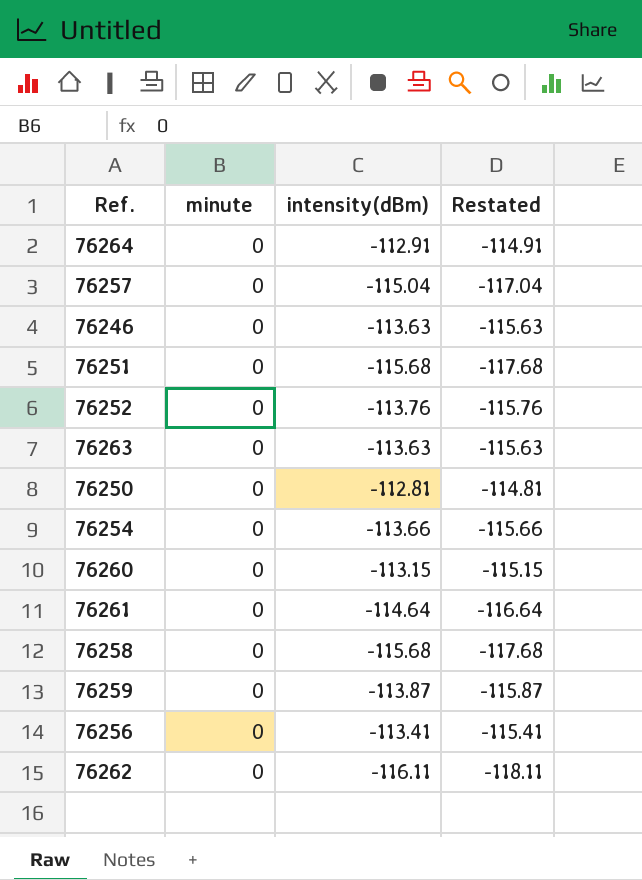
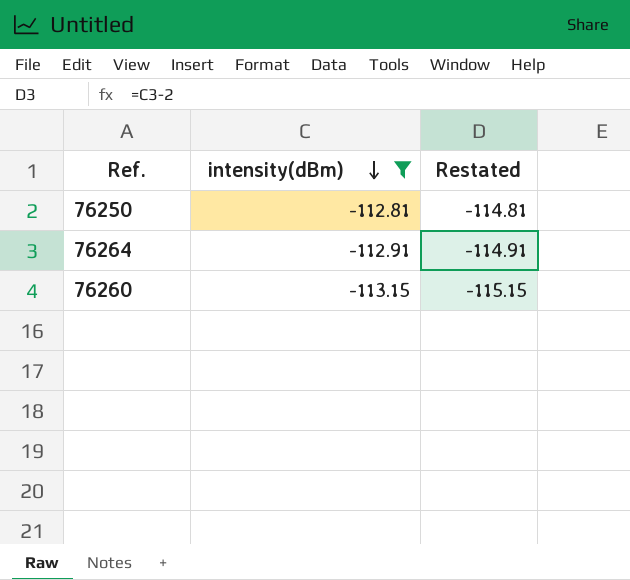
filter: none -> intensity(dBm) >= -113.15
row order: none -> intensity(dBm) descending
column minute | position: 2 -> none

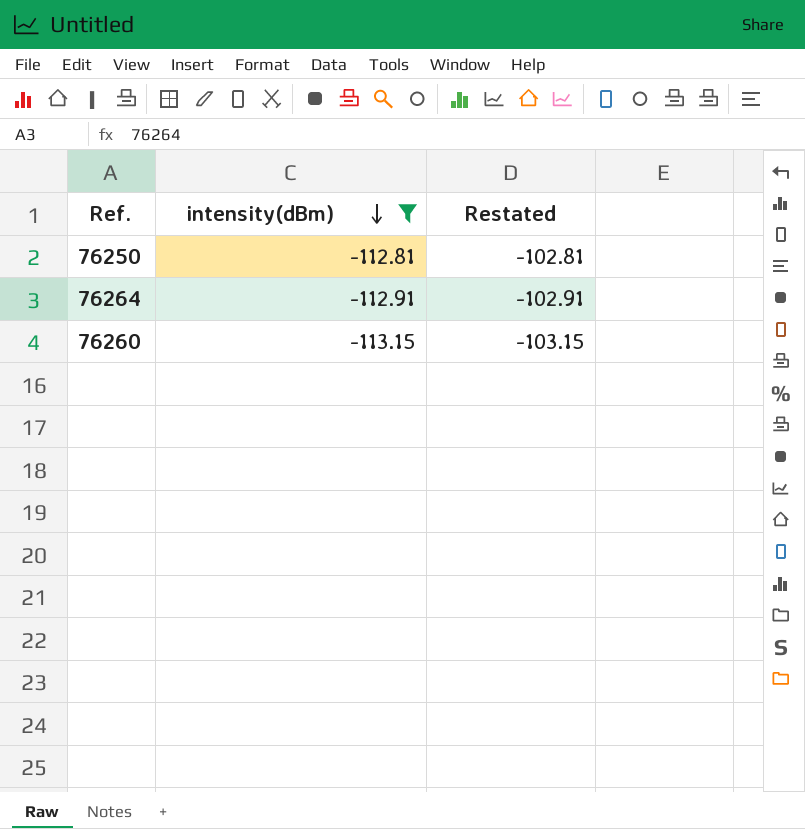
column Restated | formula: [intensity(dBm)] - 2 -> [intensity(dBm)] + 10

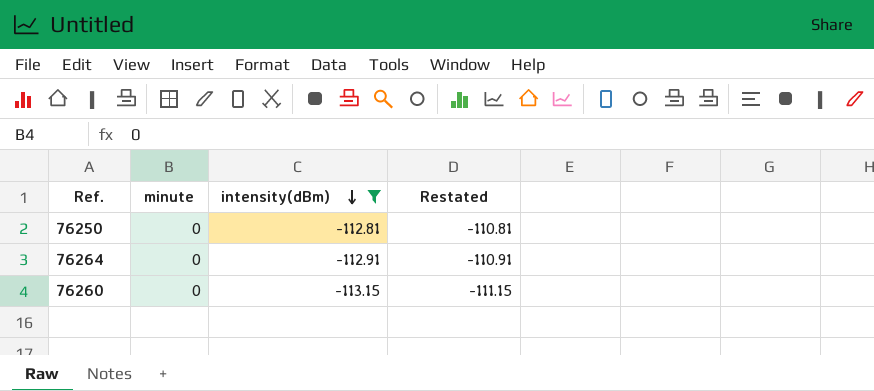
column minute | position: none -> 2
column Restated | formula: [intensity(dBm)] + 10 -> [intensity(dBm)] + 2

